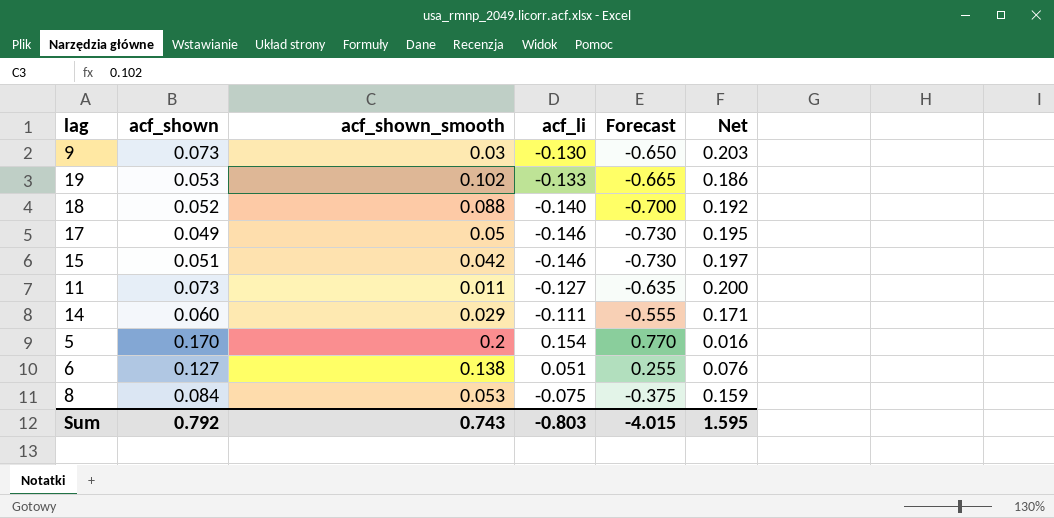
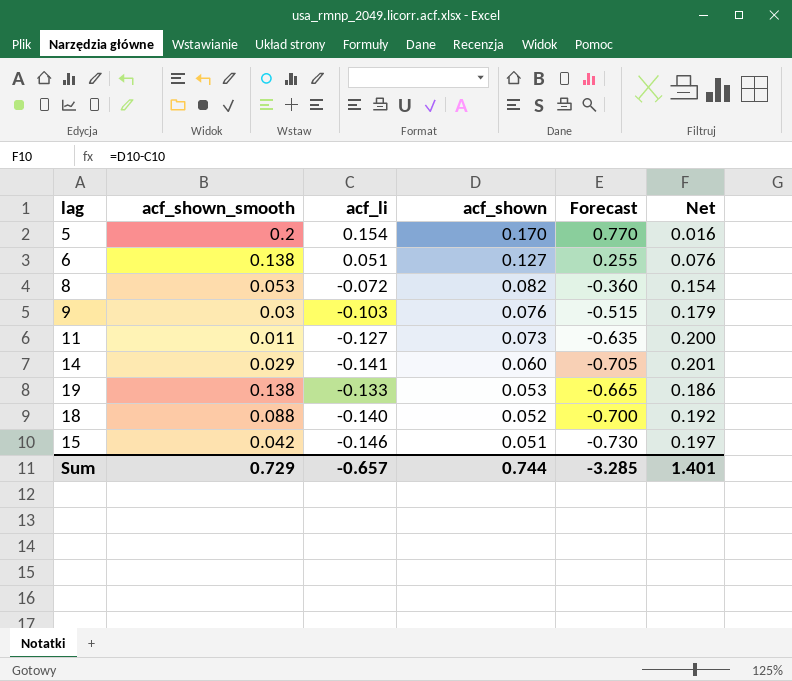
row order: none -> acf_shown descending
column acf_shown | position: 2 -> 4
row 17: 0.049 | 0.05 | -0.146 | -0.730 | 0.195 -> none
8 | acf_li: -0.075 -> -0.072
8 | acf_shown: 0.084 -> 0.082
8 | Forecast: -0.375 -> -0.360
8 | Net: 0.159 -> 0.154
9 | acf_li: -0.130 -> -0.103
9 | acf_shown: 0.073 -> 0.076
9 | Forecast: -0.650 -> -0.515
9 | Net: 0.203 -> 0.179
14 | acf_li: -0.111 -> -0.141
14 | Forecast: -0.555 -> -0.705
14 | Net: 0.171 -> 0.201
19 | acf_shown_smooth: 0.102 -> 0.138
Sum | acf_shown_smooth: 0.743 -> 0.729
Sum | acf_li: -0.803 -> -0.657
Sum | acf_shown: 0.792 -> 0.744
Sum | Forecast: -4.015 -> -3.285
Sum | Net: 1.595 -> 1.401

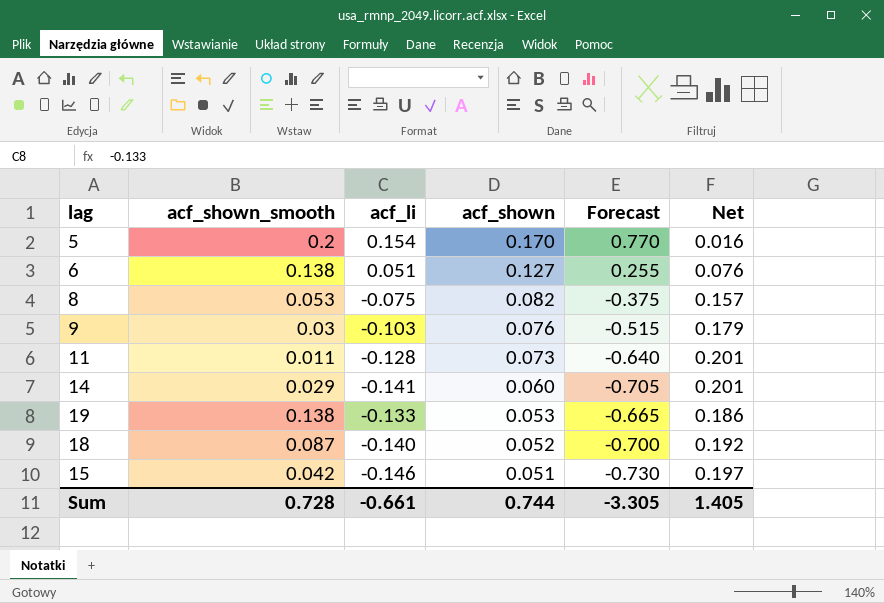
8 | acf_li: -0.072 -> -0.075
8 | Forecast: -0.360 -> -0.375
8 | Net: 0.154 -> 0.157
11 | acf_li: -0.127 -> -0.128
11 | Forecast: -0.635 -> -0.640
11 | Net: 0.200 -> 0.201
18 | acf_shown_smooth: 0.088 -> 0.087
Sum | acf_shown_smooth: 0.729 -> 0.728
Sum | acf_li: -0.657 -> -0.661
Sum | Forecast: -3.285 -> -3.305
Sum | Net: 1.401 -> 1.405

